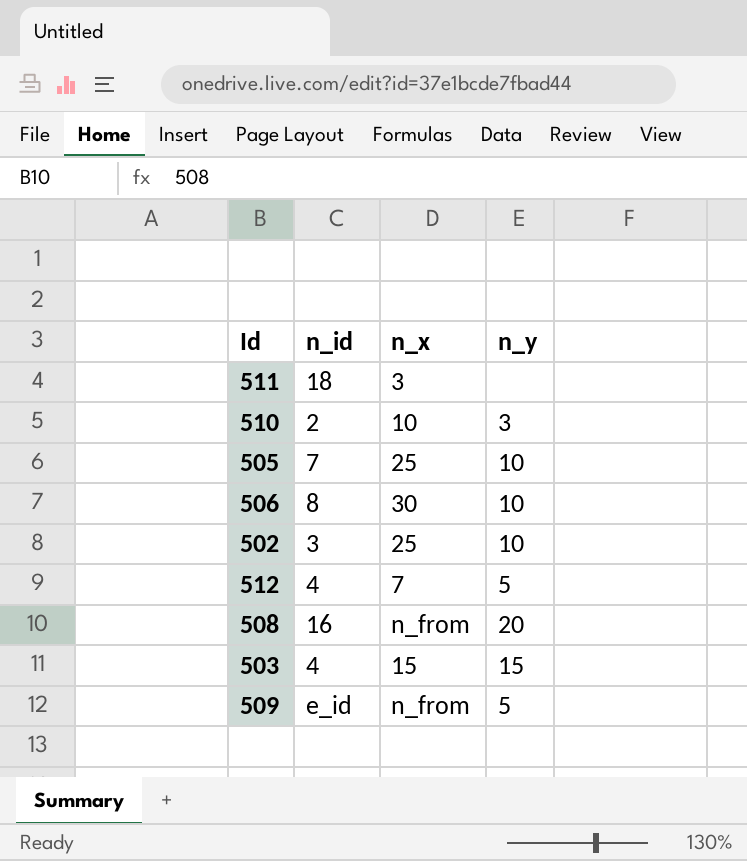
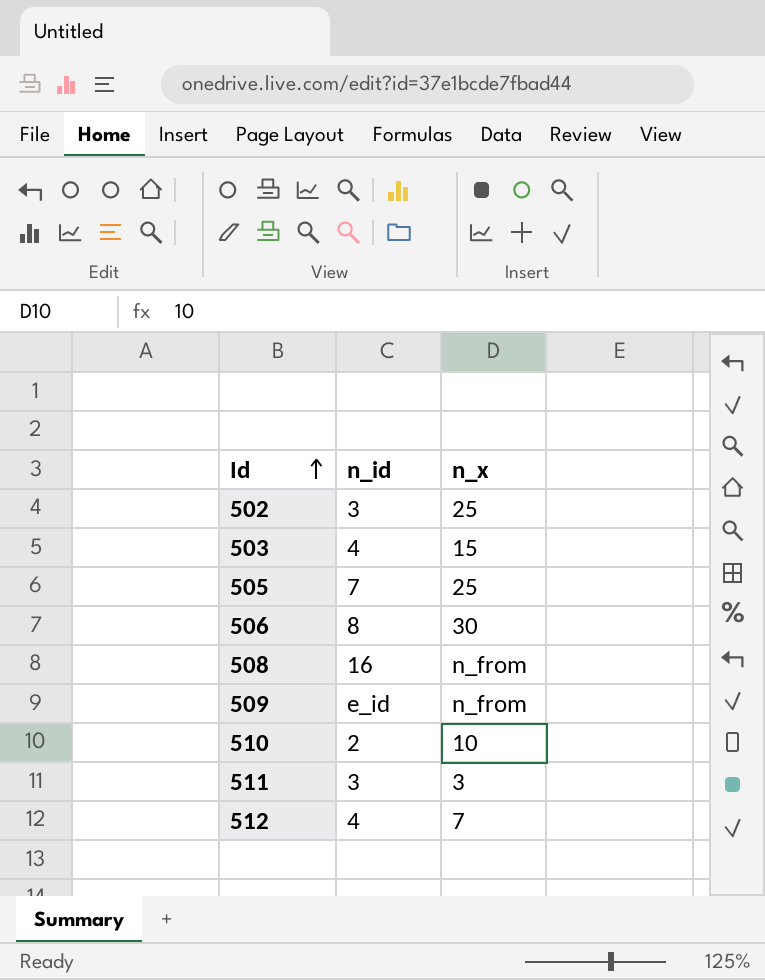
row order: none -> Id ascending
column n_y | position: 4 -> none
511 | n_id: 18 -> 3

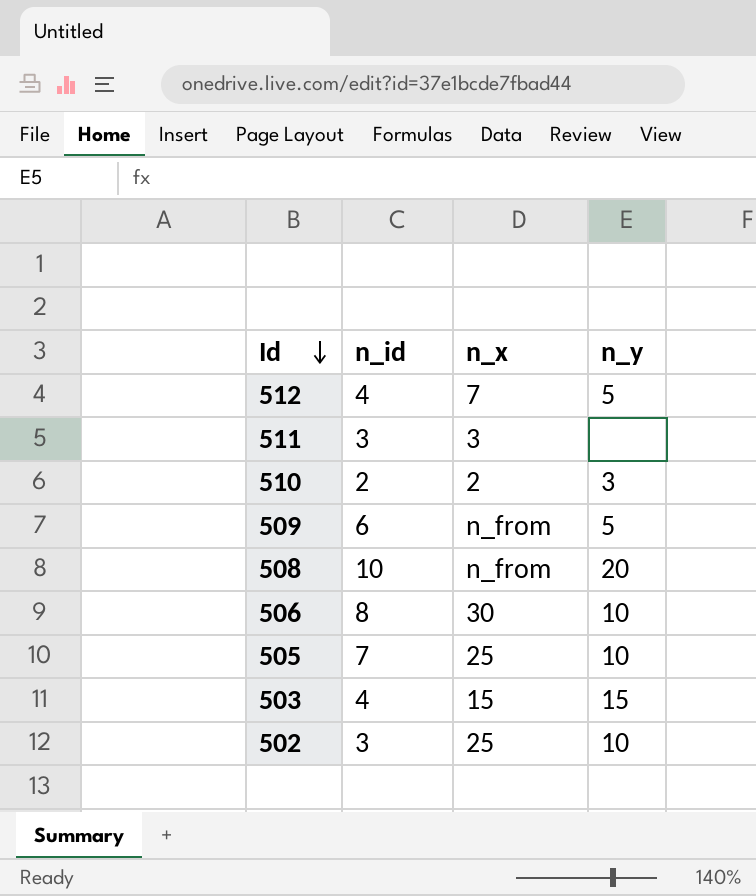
row order: Id ascending -> Id descending
column n_y | position: none -> 4
510 | n_x: 10 -> 2
509 | n_id: e_id -> 6
508 | n_id: 16 -> 10

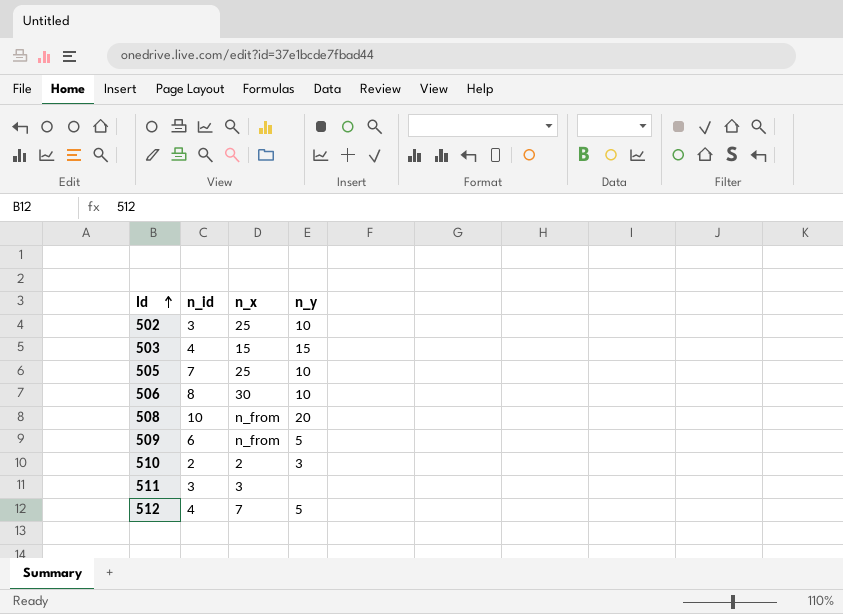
row order: Id descending -> Id ascending

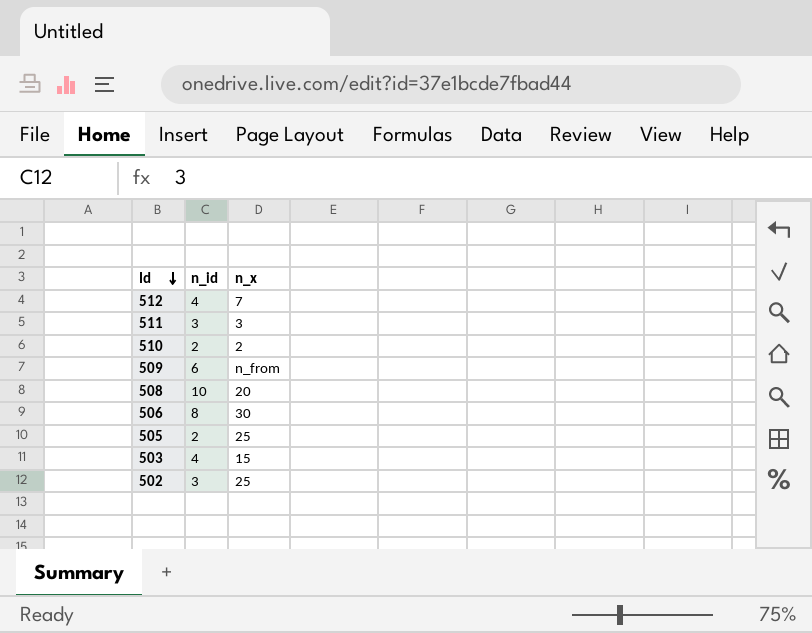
row order: Id ascending -> Id descending
column n_y | position: 4 -> none
508 | n_x: n_from -> 20
505 | n_id: 7 -> 2

